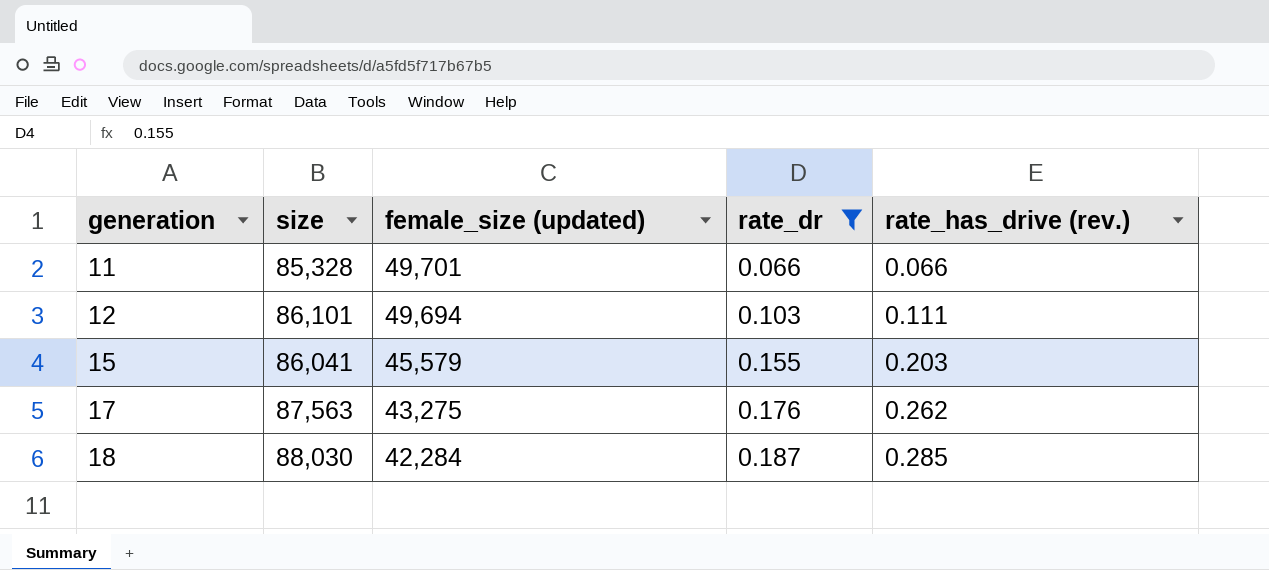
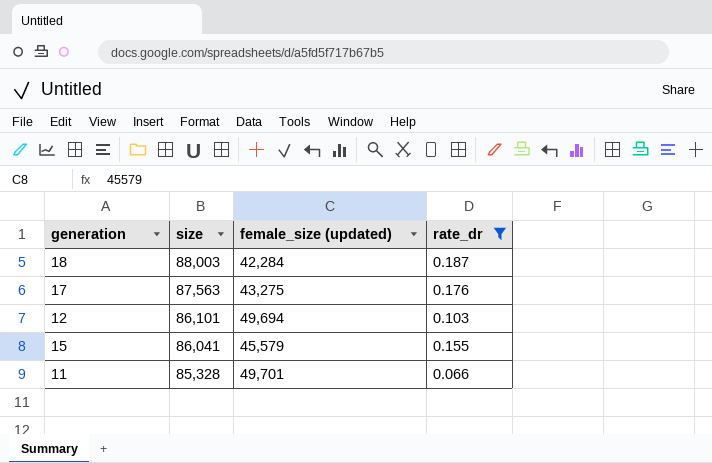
row order: generation ascending -> size descending
column rate_has_drive (rev.) | position: 5 -> none
18 | size: 88,030 -> 88,003

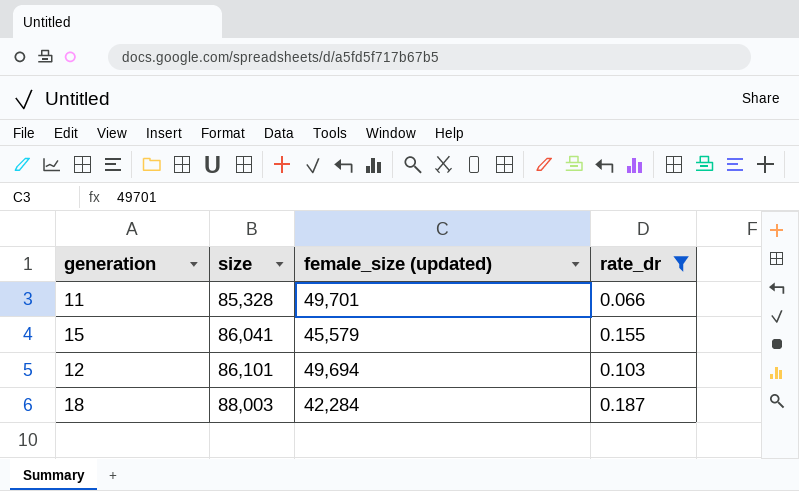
row order: size descending -> size ascending
row 17: 87,563 | 43,275 | 0.176 -> none

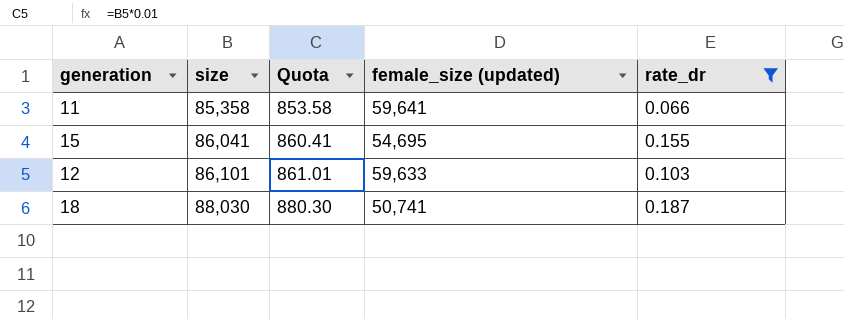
column Quota | formula: none -> [size] * 0.01
11 | size: 85,328 -> 85,358
11 | female_size (updated): 49,701 -> 59,641
15 | female_size (updated): 45,579 -> 54,695
12 | female_size (updated): 49,694 -> 59,633
18 | size: 88,003 -> 88,030
18 | female_size (updated): 42,284 -> 50,741

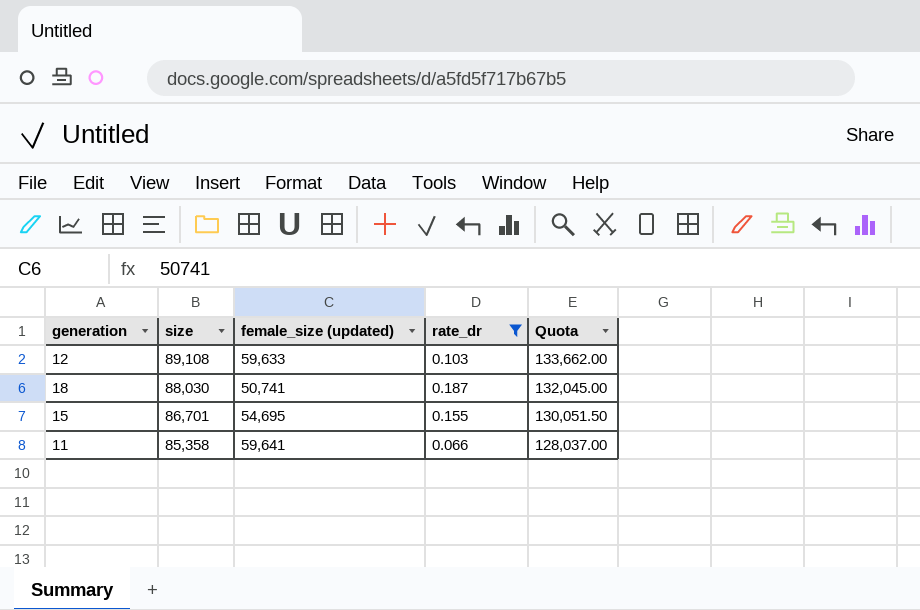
row order: size ascending -> size descending
column Quota | formula: [size] * 0.01 -> [size] * 1.5
column Quota | position: 3 -> 5
12 | size: 86,101 -> 89,108
15 | size: 86,041 -> 86,701

